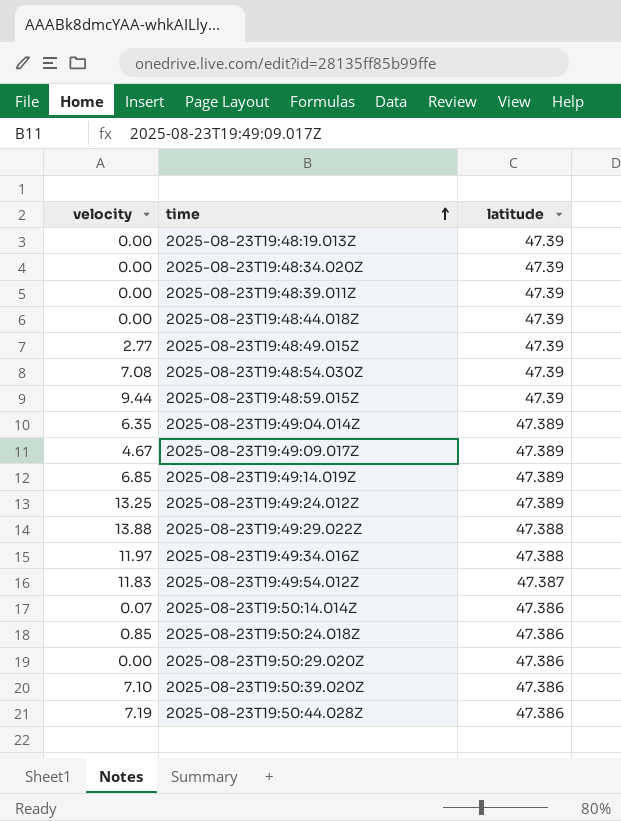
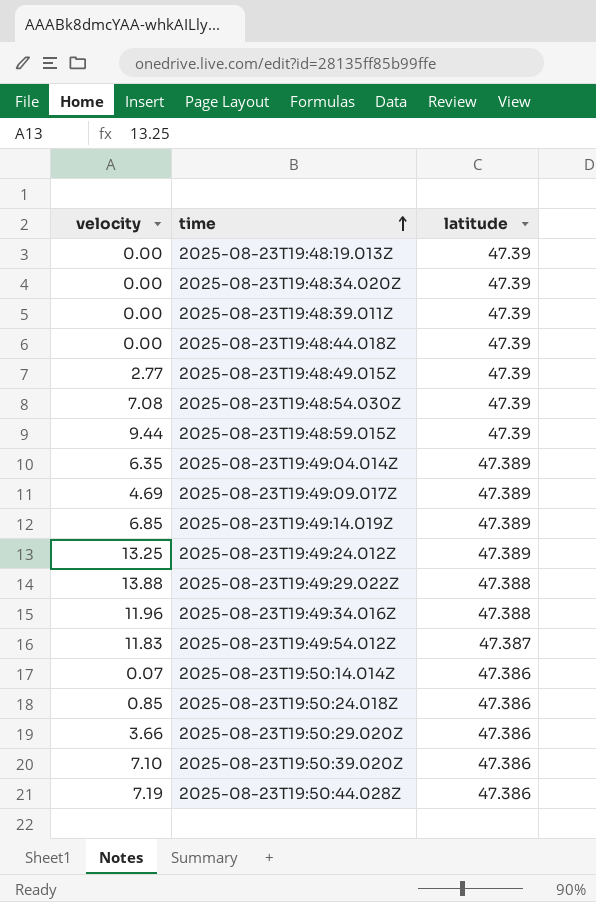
2025-08-23T19:49:09.017Z | velocity: 4.67 -> 4.69
2025-08-23T19:49:34.016Z | velocity: 11.97 -> 11.96
2025-08-23T19:50:29.020Z | velocity: 0.00 -> 3.66

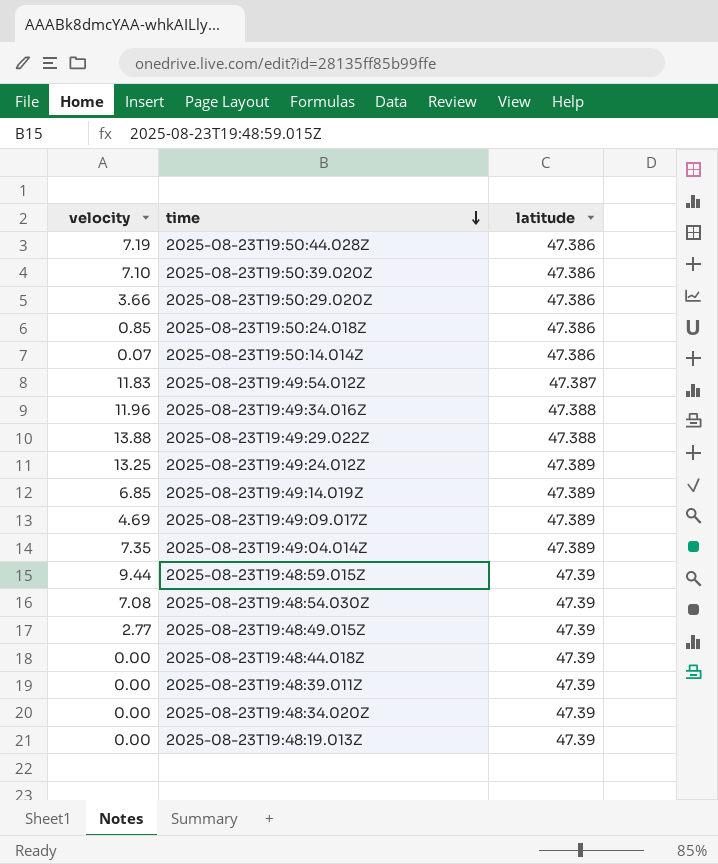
row order: time ascending -> time descending
2025-08-23T19:49:04.014Z | velocity: 6.35 -> 7.35

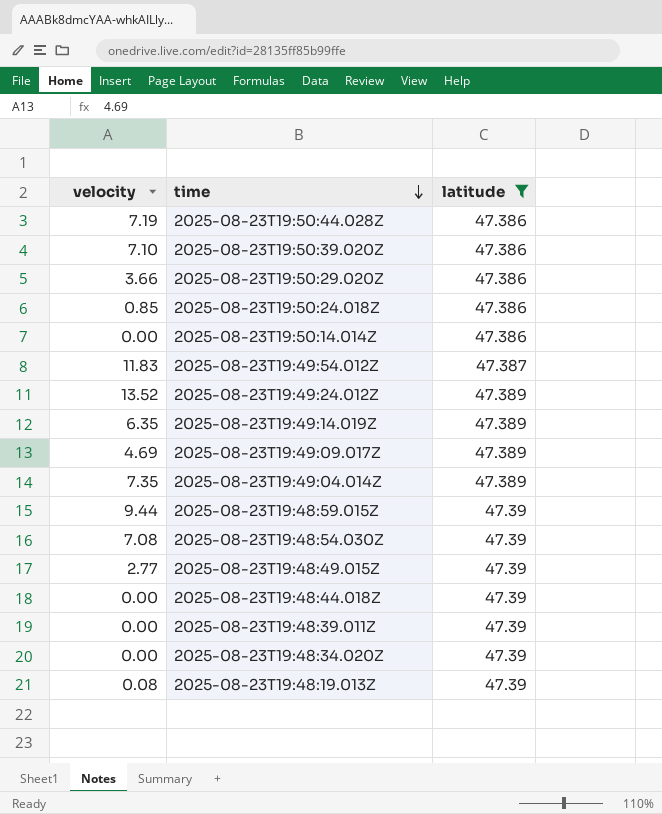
filter: none -> latitude != 47.388
2025-08-23T19:50:14.014Z | velocity: 0.07 -> 0.00
2025-08-23T19:49:24.012Z | velocity: 13.25 -> 13.52
2025-08-23T19:49:14.019Z | velocity: 6.85 -> 6.35
2025-08-23T19:48:19.013Z | velocity: 0.00 -> 0.08

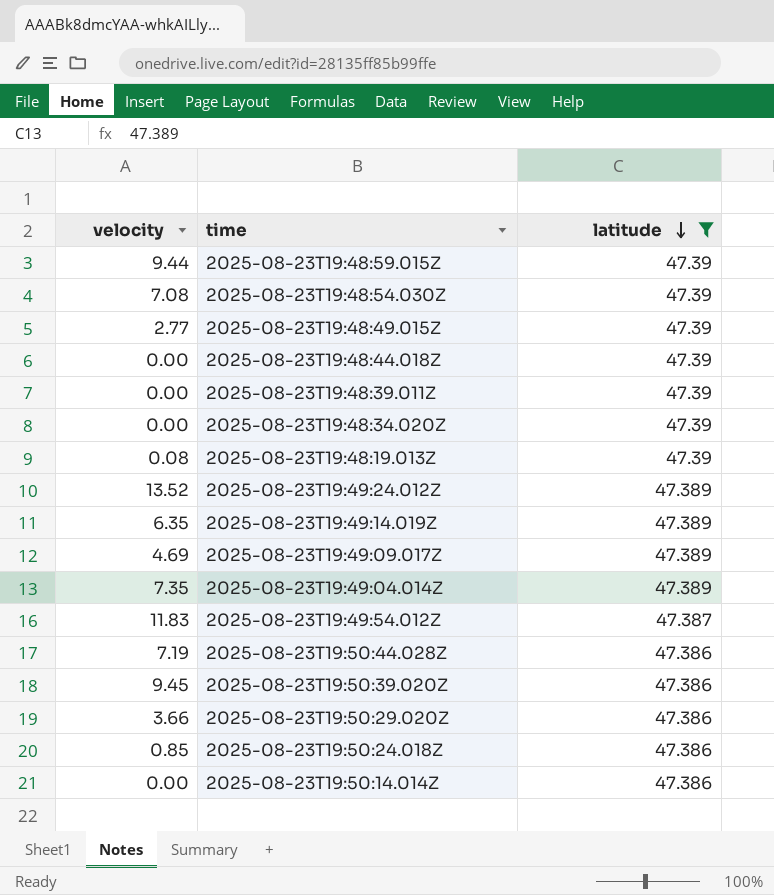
row order: time descending -> latitude descending
2025-08-23T19:50:39.020Z | velocity: 7.10 -> 9.45

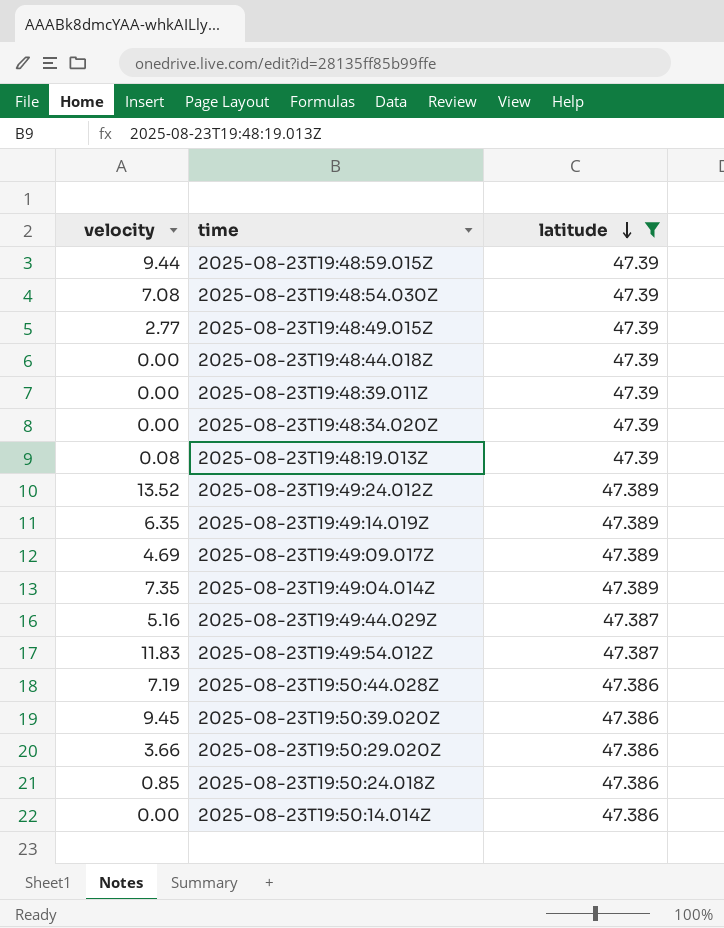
row 2025-08-23T19:49:44.029Z: none -> 5.16 | 47.387

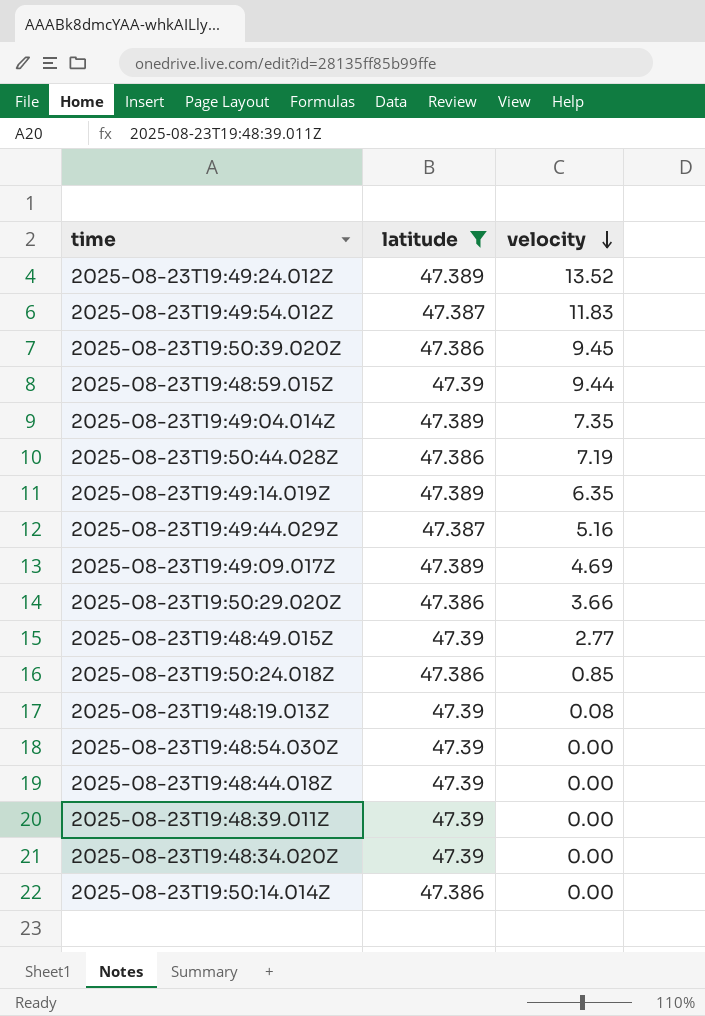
row order: latitude descending -> velocity descending
column velocity | position: 1 -> 3
2025-08-23T19:48:54.030Z | velocity: 7.08 -> 0.00

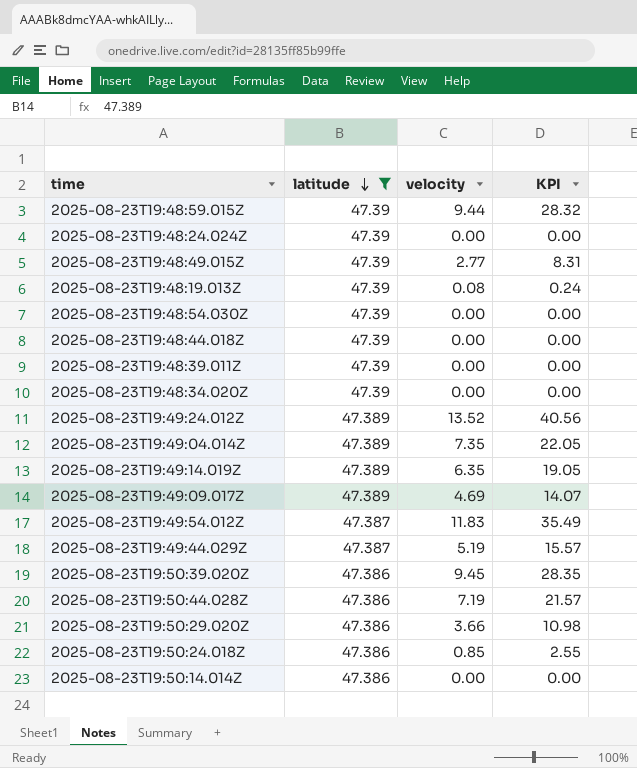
row order: velocity descending -> latitude descending
column KPI | formula: none -> [velocity] * 3
row 2025-08-23T19:48:24.024Z: none -> 47.39 | 0.00 | 0.00
2025-08-23T19:49:44.029Z | velocity: 5.16 -> 5.19

